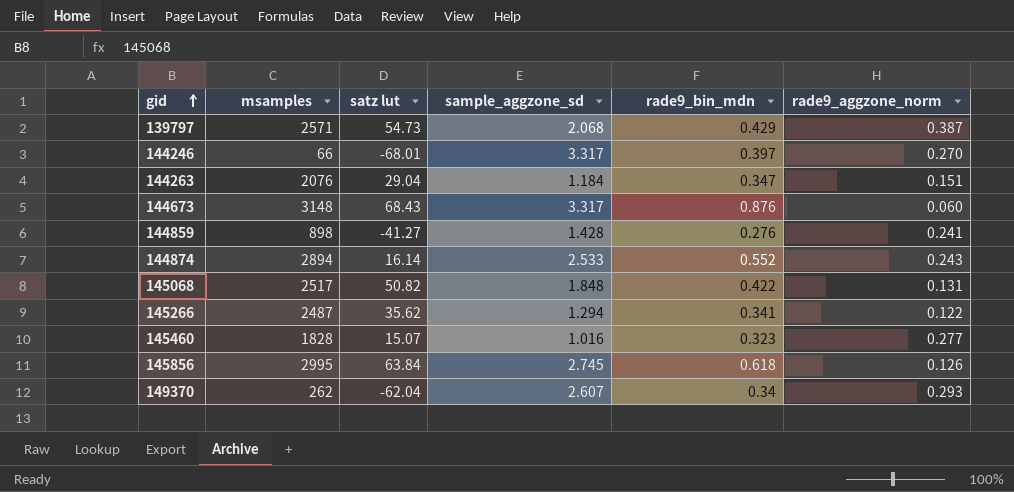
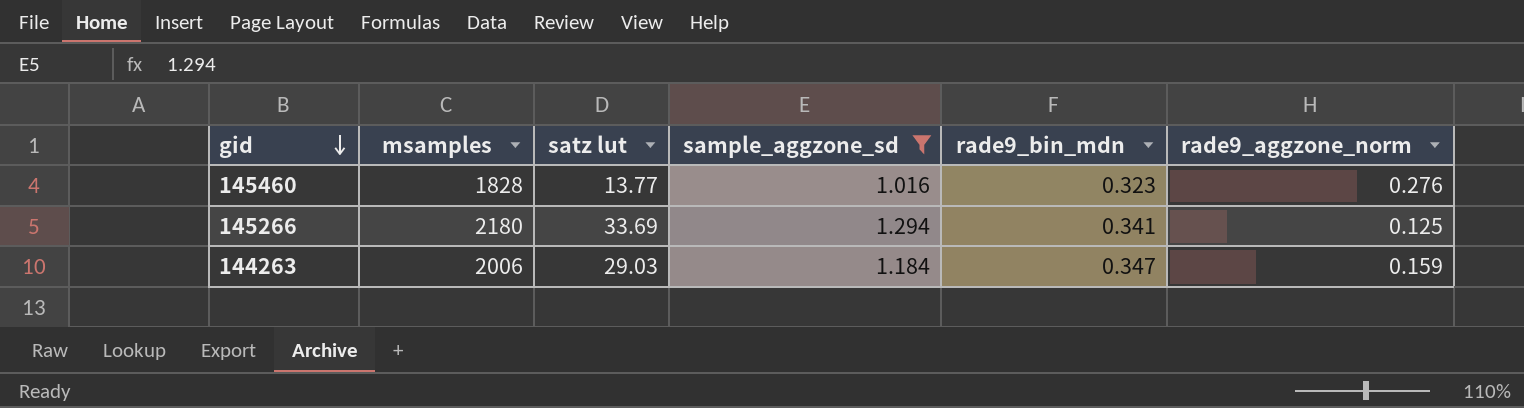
filter: none -> sample_aggzone_sd <= 1.294
row order: gid ascending -> gid descending
145460 | satz lut: 15.07 -> 13.77
145460 | rade9_aggzone_norm: 0.277 -> 0.276
145266 | msamples: 2487 -> 2180
145266 | satz lut: 35.62 -> 33.69
145266 | rade9_aggzone_norm: 0.122 -> 0.125
144263 | msamples: 2076 -> 2006
144263 | satz lut: 29.04 -> 29.03
144263 | rade9_aggzone_norm: 0.151 -> 0.159

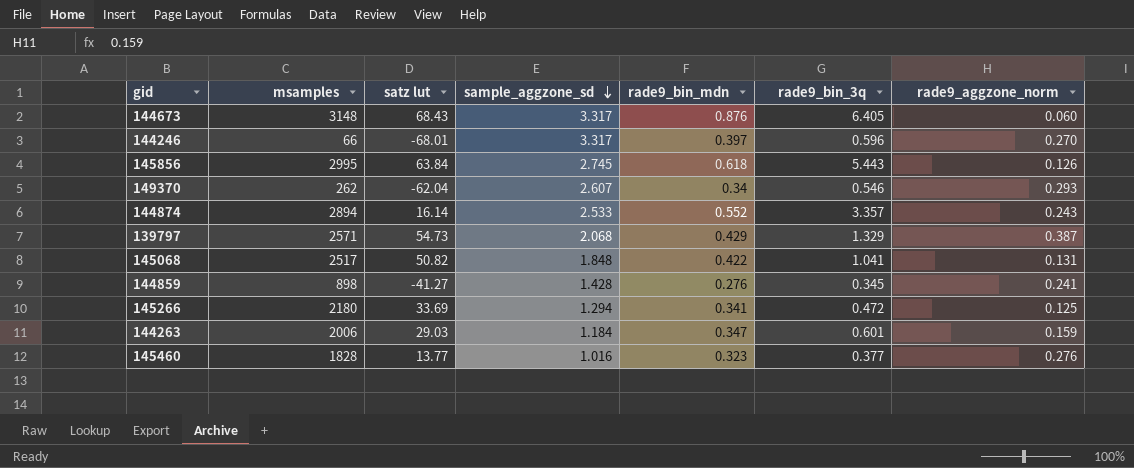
filter: sample_aggzone_sd <= 1.294 -> none
row order: gid descending -> sample_aggzone_sd descending
column rade9_bin_3q | position: none -> 6

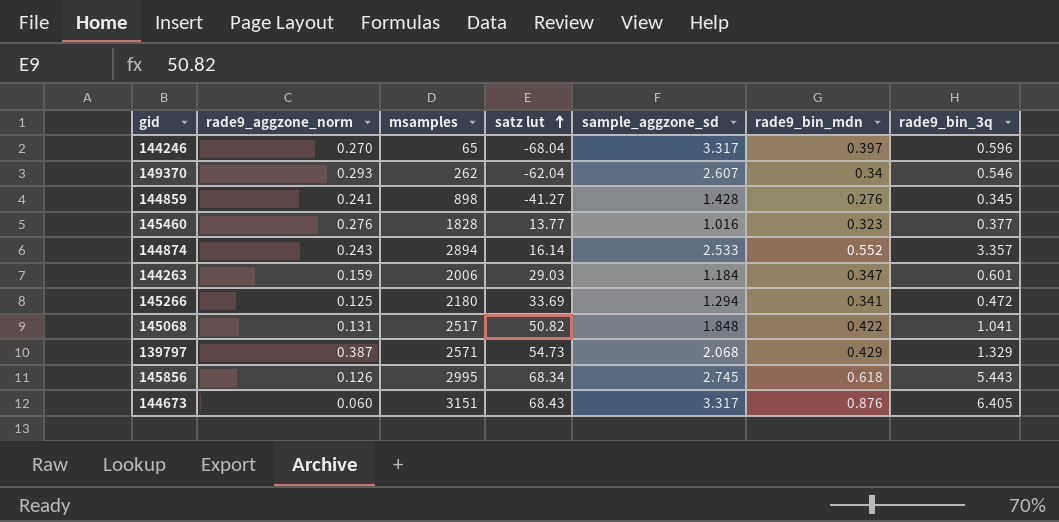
row order: sample_aggzone_sd descending -> satz lut ascending
column rade9_aggzone_norm | position: 7 -> 2
144246 | msamples: 66 -> 65
144246 | satz lut: -68.01 -> -68.04
145856 | satz lut: 63.84 -> 68.34
144673 | msamples: 3148 -> 3151

